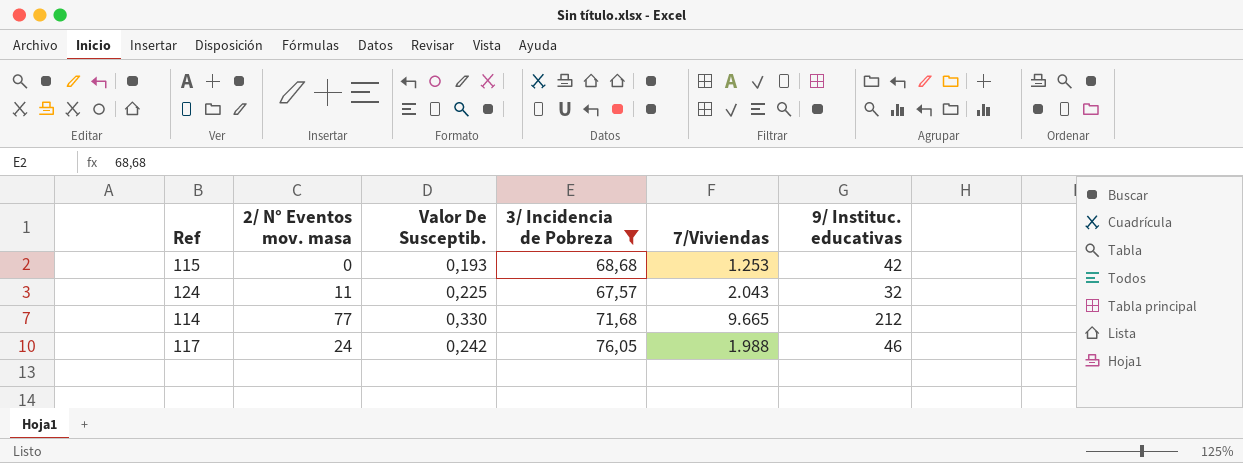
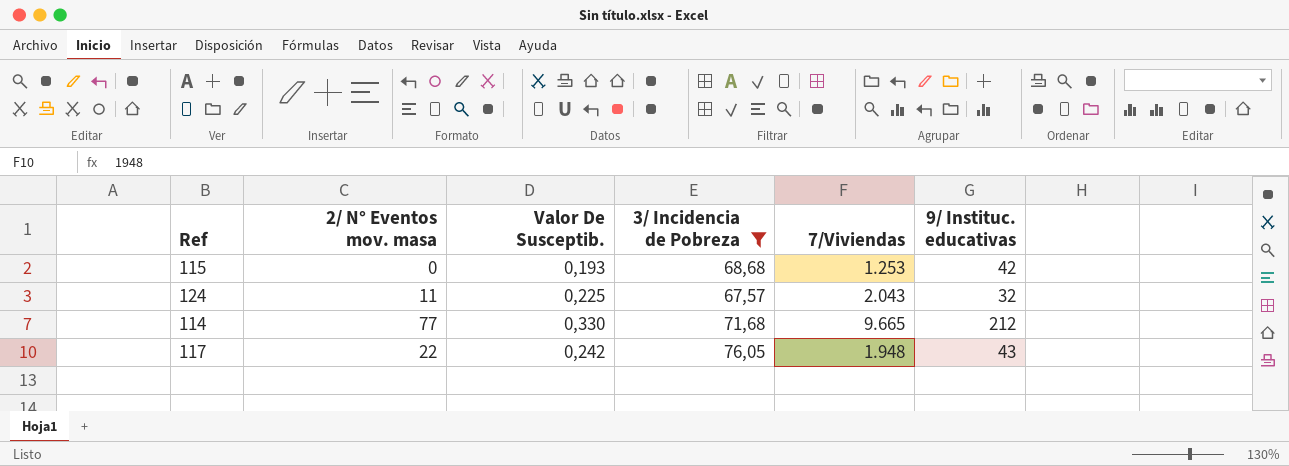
117 | 2/ N° Eventos mov. masa: 24 -> 22
117 | 7/Viviendas: 1.988 -> 1.948
117 | 9/ Instituc. educativas: 46 -> 43

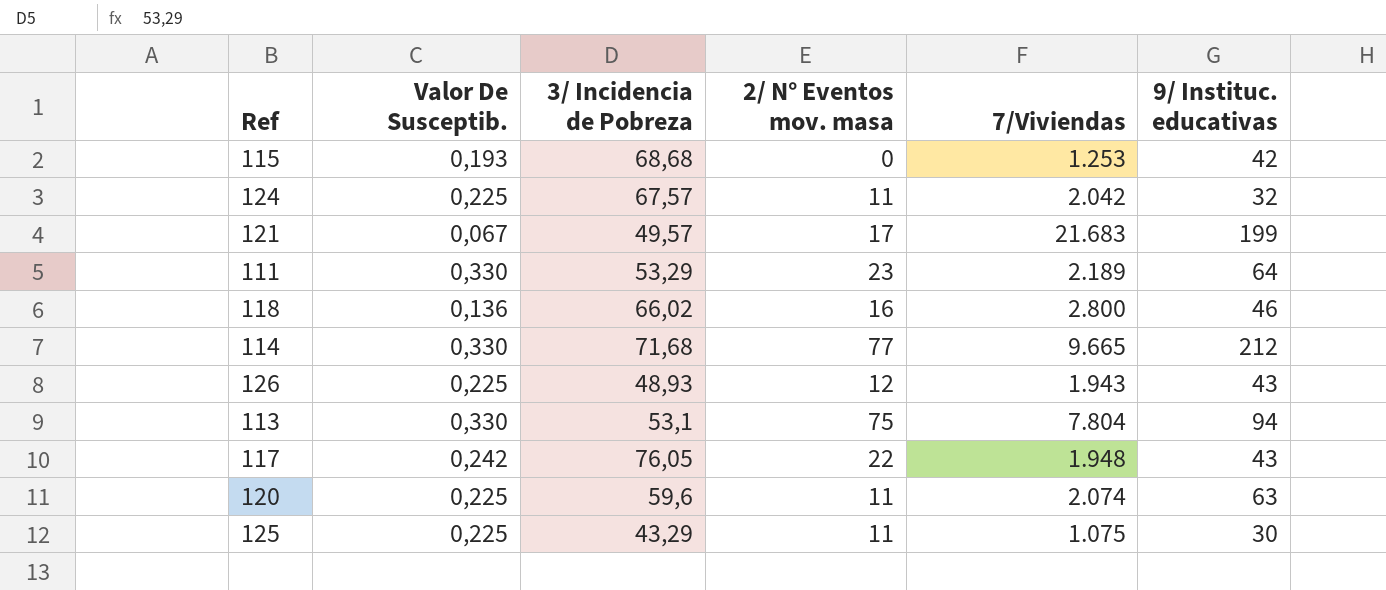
filter: 3/ Incidencia de Pobreza >= 67,57 -> none
column 2/ N° Eventos mov. masa | position: 2 -> 4
124 | 7/Viviendas: 2.043 -> 2.042

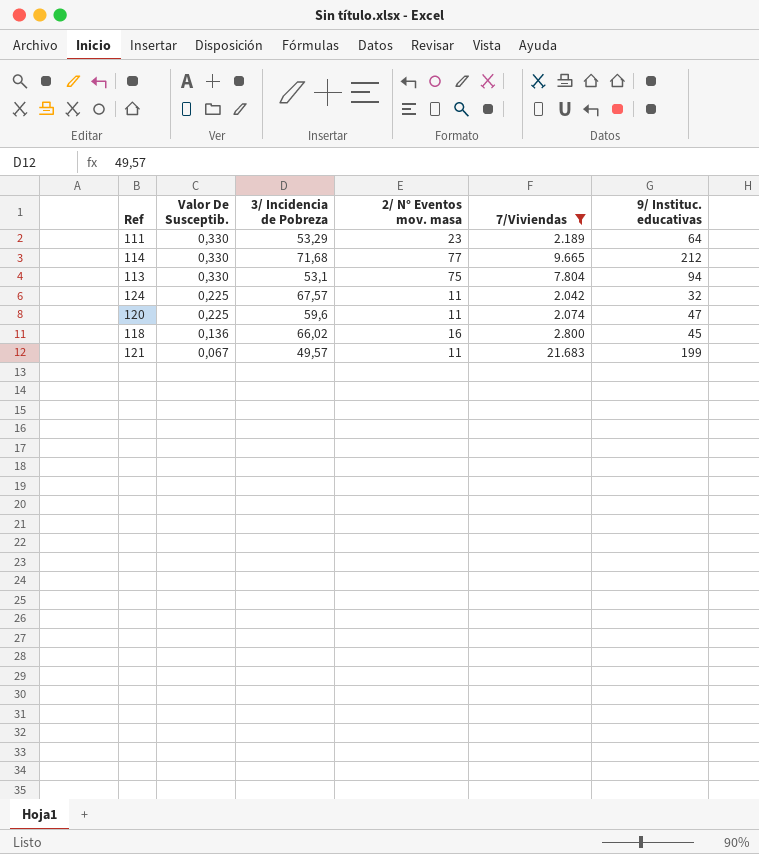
filter: none -> 7/Viviendas >= 2.042
row order: none -> Valor De Susceptib. descending
120 | 9/ Instituc. educativas: 63 -> 47
118 | 9/ Instituc. educativas: 46 -> 45
121 | 2/ N° Eventos mov. masa: 17 -> 11

